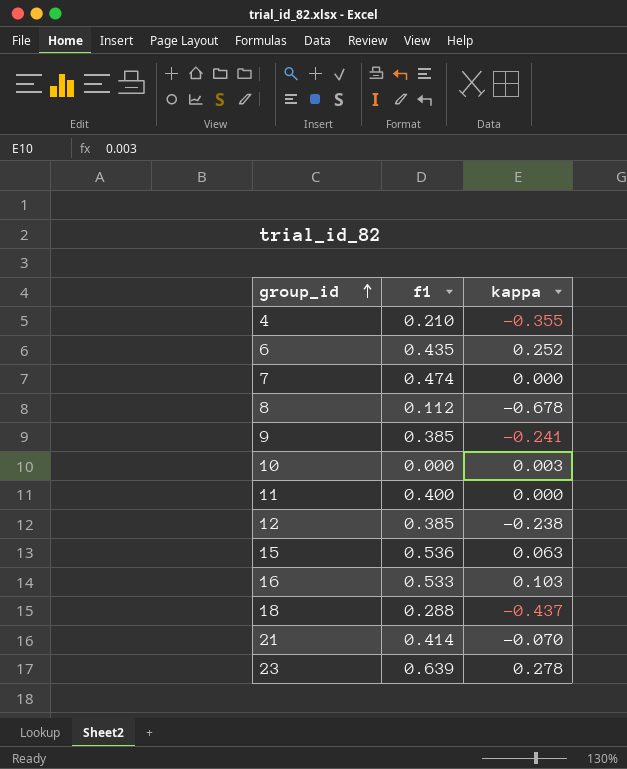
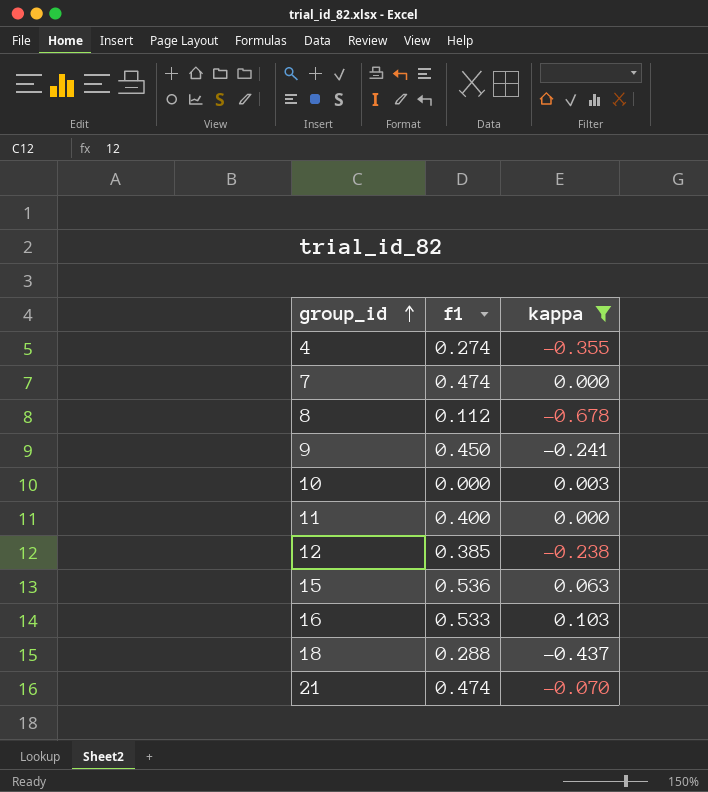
filter: none -> kappa <= 0.103
4 | f1: 0.210 -> 0.274
9 | f1: 0.385 -> 0.450
21 | f1: 0.414 -> 0.474

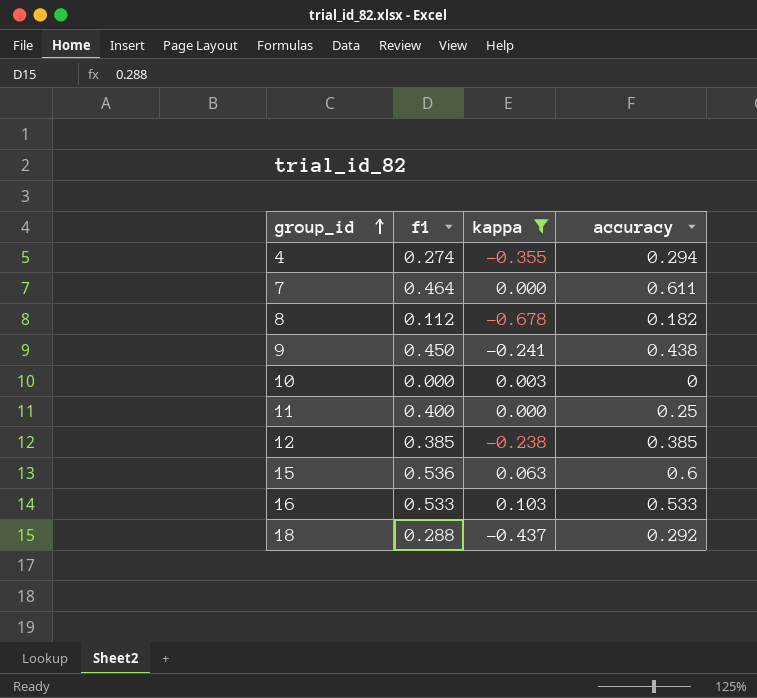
column accuracy | position: none -> 4
row 21: 0.474 | -0.070 -> none
7 | f1: 0.474 -> 0.464

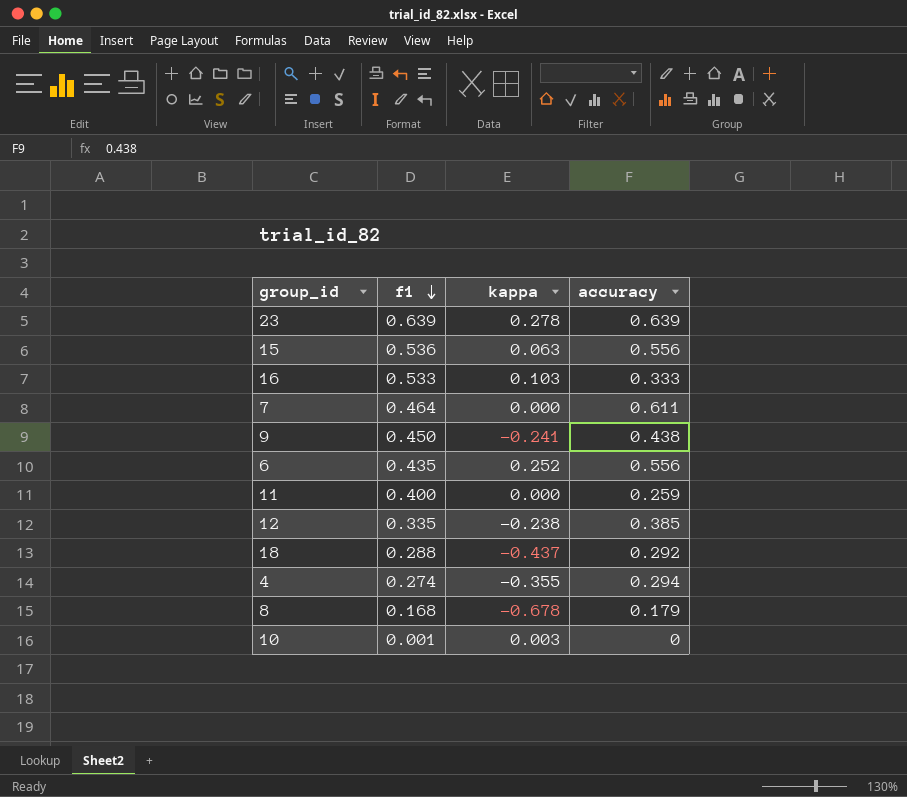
filter: kappa <= 0.103 -> none
row order: group_id ascending -> f1 descending
15 | accuracy: 0.6 -> 0.556
16 | accuracy: 0.533 -> 0.333
11 | accuracy: 0.25 -> 0.259
12 | f1: 0.385 -> 0.335
8 | f1: 0.112 -> 0.168
8 | accuracy: 0.182 -> 0.179
10 | f1: 0.000 -> 0.001

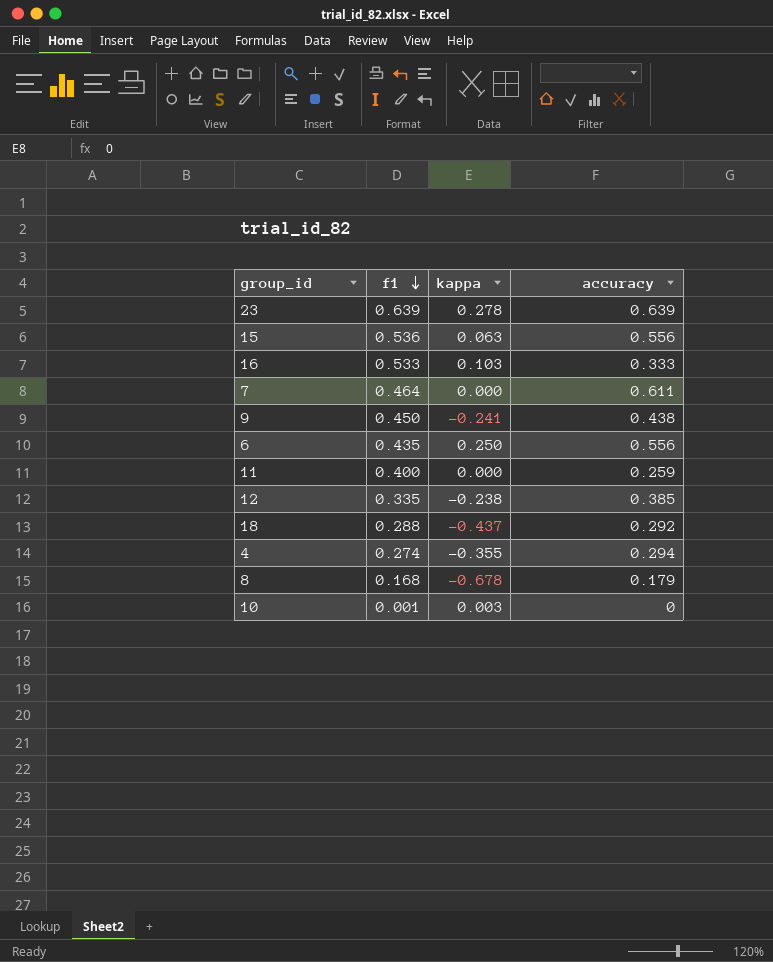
6 | kappa: 0.252 -> 0.250

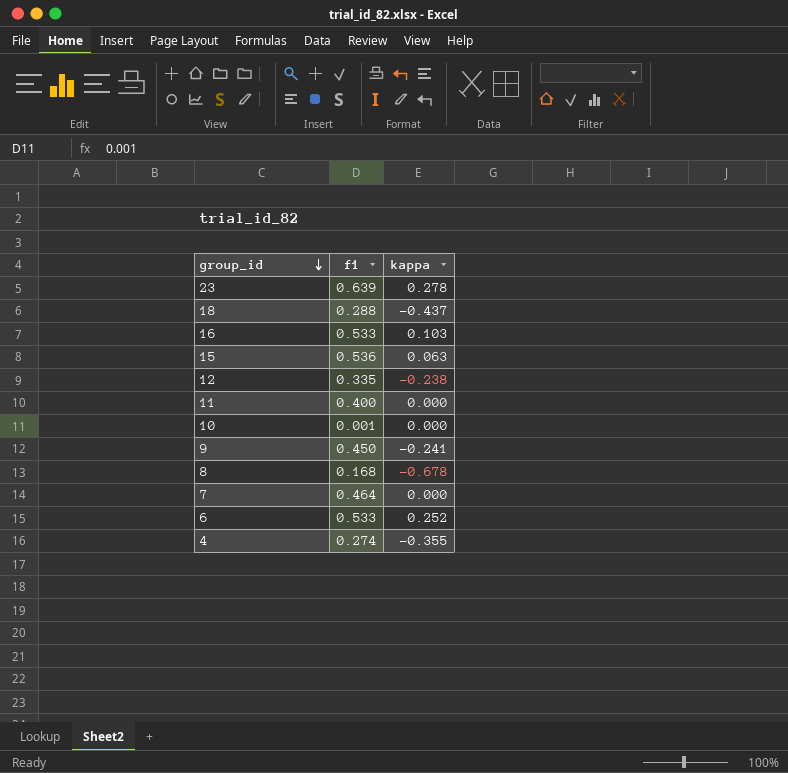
row order: f1 descending -> group_id descending
column accuracy | position: 4 -> none
10 | kappa: 0.003 -> 0.000
6 | f1: 0.435 -> 0.533
6 | kappa: 0.250 -> 0.252

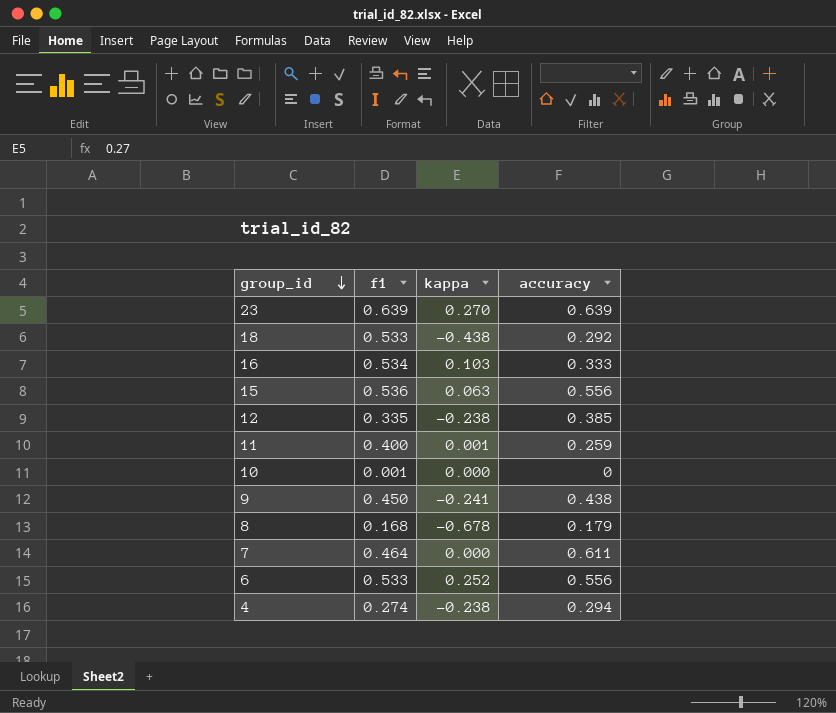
column accuracy | position: none -> 4
23 | kappa: 0.278 -> 0.270
18 | f1: 0.288 -> 0.533
18 | kappa: -0.437 -> -0.438
16 | f1: 0.533 -> 0.534
11 | kappa: 0.000 -> 0.001
4 | kappa: -0.355 -> -0.238

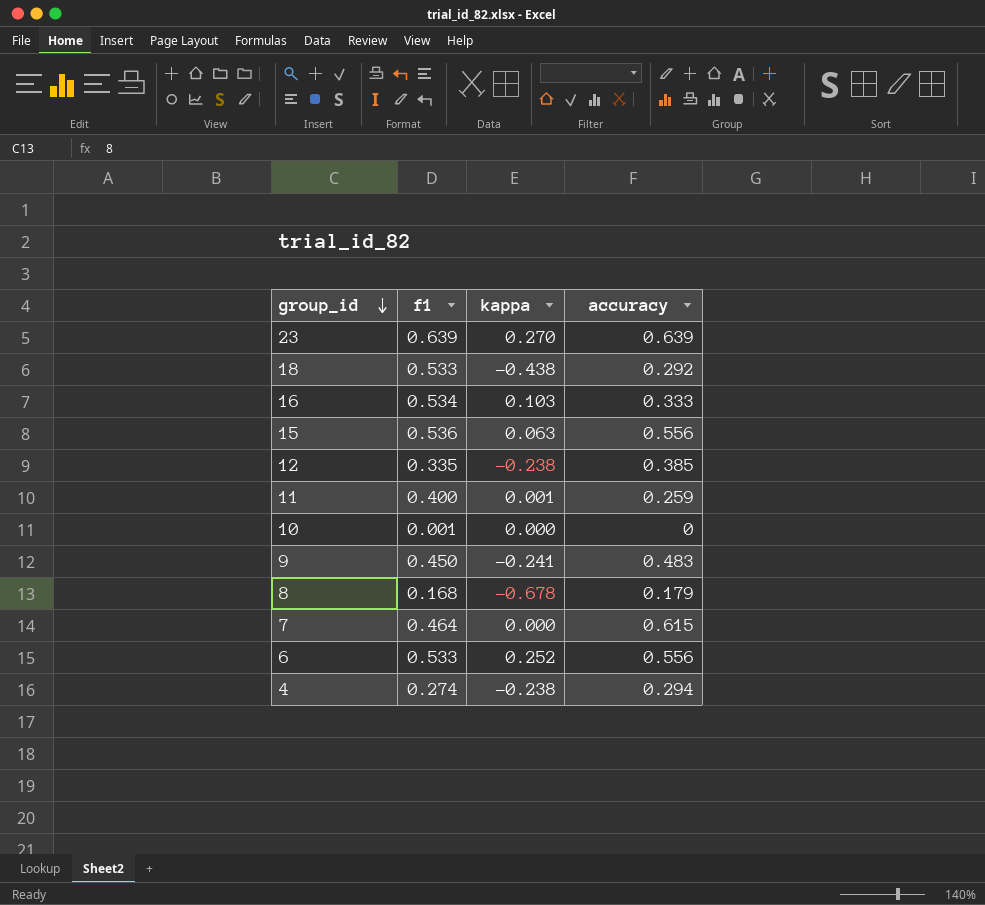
9 | accuracy: 0.438 -> 0.483
7 | accuracy: 0.611 -> 0.615

